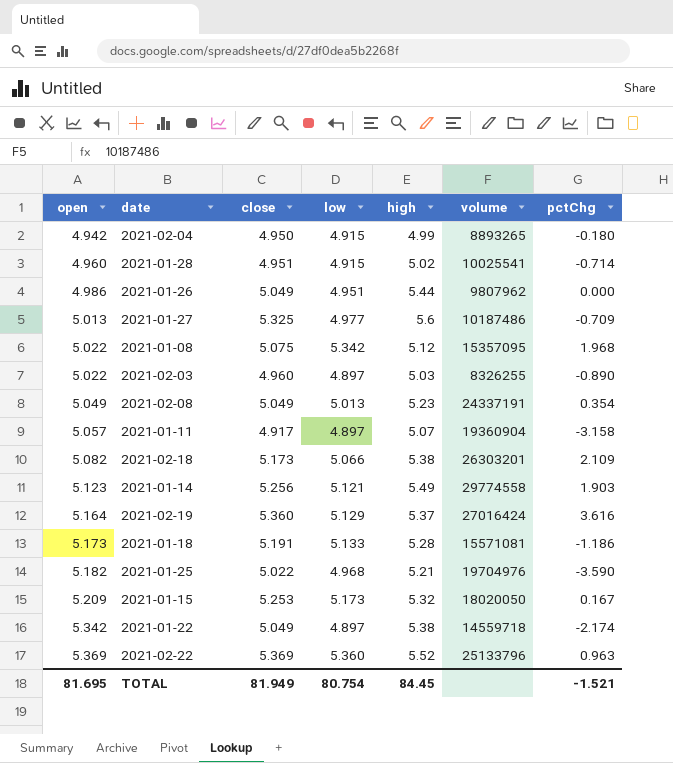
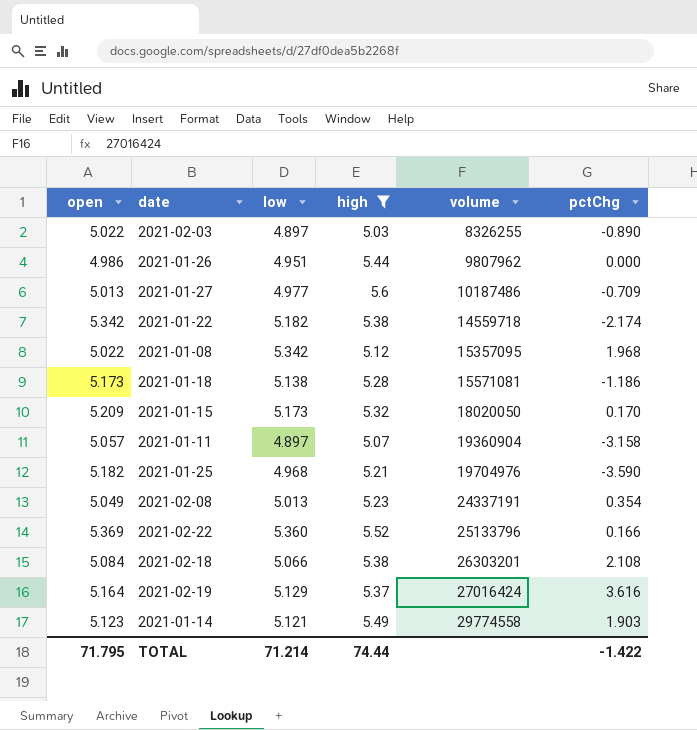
filter: none -> high >= 5.03
row order: open ascending -> volume ascending
column close | position: 3 -> none
2021-01-22 | low: 4.897 -> 5.182
2021-01-18 | low: 5.133 -> 5.138
2021-01-15 | pctChg: 0.167 -> 0.170
2021-02-22 | pctChg: 0.963 -> 0.166
2021-02-18 | open: 5.082 -> 5.084
2021-02-18 | pctChg: 2.109 -> 2.108
TOTAL | open: 81.695 -> 71.795
TOTAL | low: 80.754 -> 71.214
TOTAL | high: 84.45 -> 74.44
TOTAL | pctChg: -1.521 -> -1.422

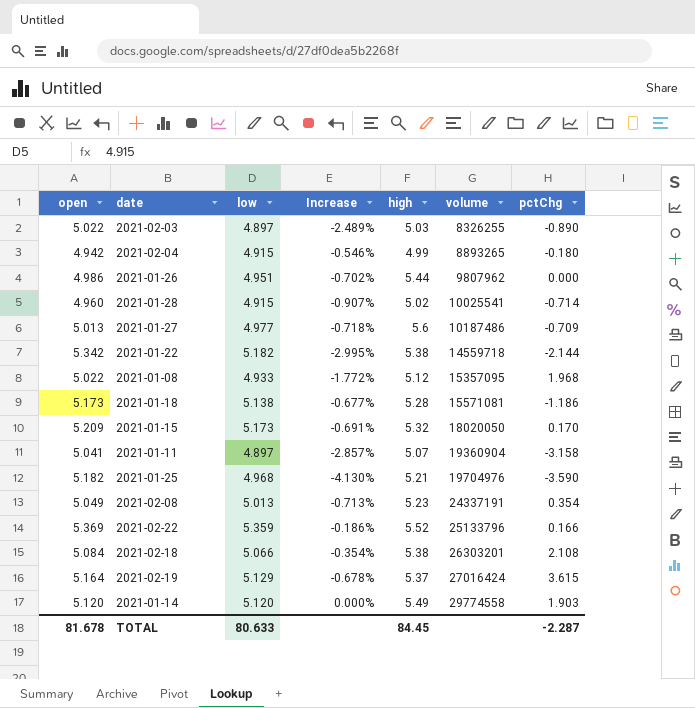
filter: high >= 5.03 -> none
column Increase | formula: none -> ([low] - [open]) / [open]
2021-01-22 | pctChg: -2.174 -> -2.144
2021-01-08 | low: 5.342 -> 4.933
2021-01-11 | open: 5.057 -> 5.041
2021-02-22 | low: 5.360 -> 5.359
2021-02-19 | pctChg: 3.616 -> 3.615
2021-01-14 | open: 5.123 -> 5.120
2021-01-14 | low: 5.121 -> 5.120
TOTAL | open: 71.795 -> 81.678
TOTAL | low: 71.214 -> 80.633
TOTAL | high: 74.44 -> 84.45
TOTAL | pctChg: -1.422 -> -2.287

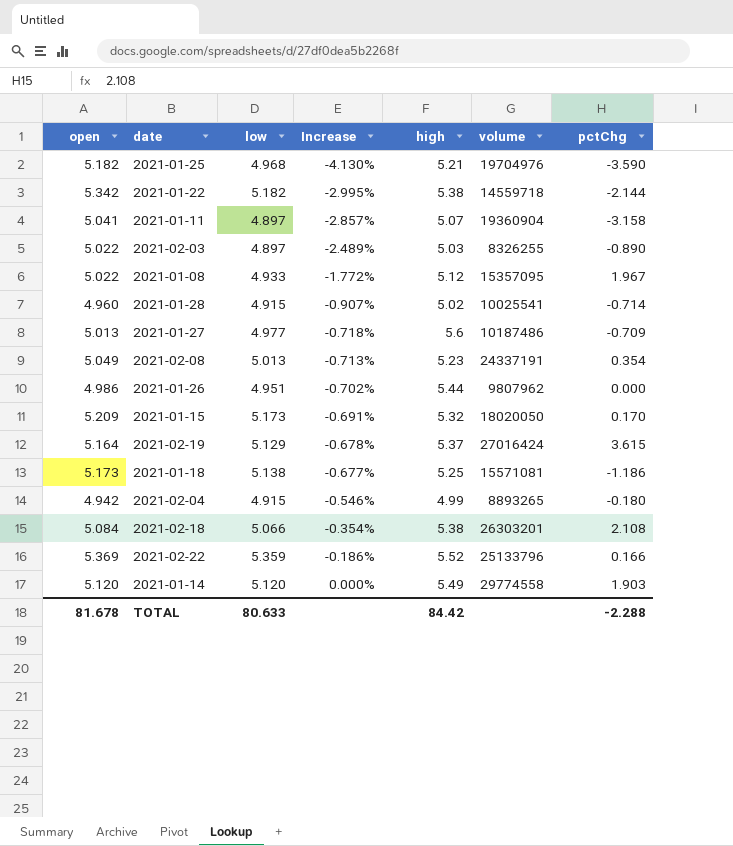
row order: volume ascending -> Increase ascending
2021-01-08 | pctChg: 1.968 -> 1.967
2021-01-18 | high: 5.28 -> 5.25
TOTAL | high: 84.45 -> 84.42
TOTAL | pctChg: -2.287 -> -2.288

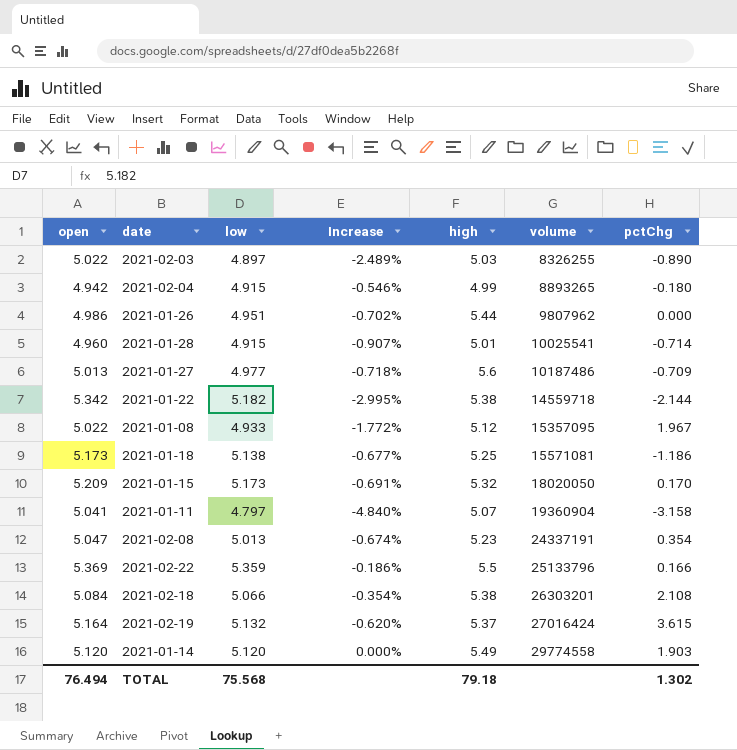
row order: Increase ascending -> volume ascending
row 2021-01-25: 5.182 | 4.968 | -4.130% | 5.21 | 19704976 | -3.590 -> none
2021-01-28 | high: 5.02 -> 5.01
2021-01-11 | low: 4.897 -> 4.797
2021-01-11 | Increase: -2.857% -> -4.840%
2021-02-08 | open: 5.049 -> 5.047
2021-02-08 | Increase: -0.713% -> -0.674%
2021-02-22 | high: 5.52 -> 5.5
2021-02-19 | low: 5.129 -> 5.132
2021-02-19 | Increase: -0.678% -> -0.620%
TOTAL | open: 81.678 -> 76.494
TOTAL | low: 80.633 -> 75.568
TOTAL | high: 84.42 -> 79.18
TOTAL | pctChg: -2.288 -> 1.302

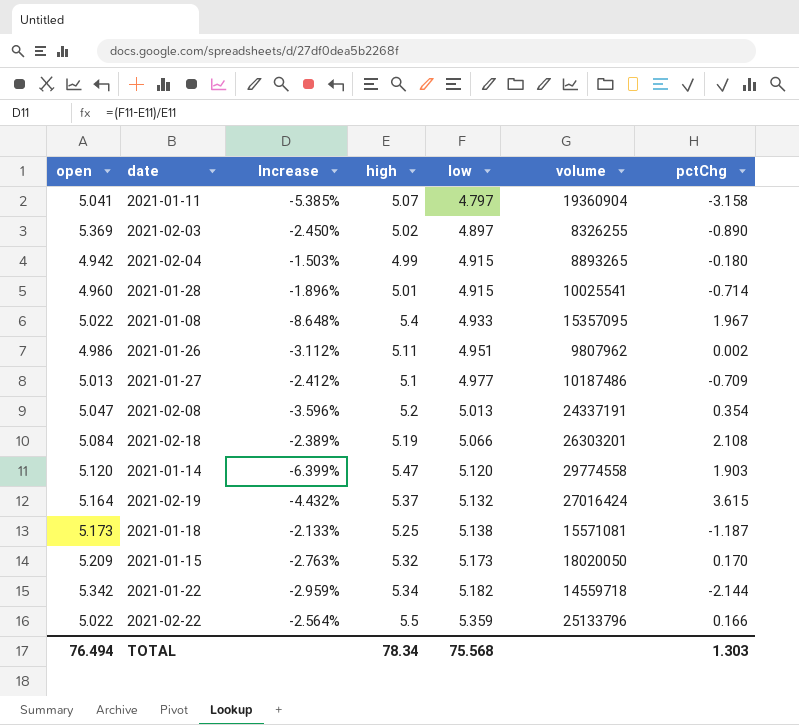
row order: volume ascending -> low ascending
column Increase | formula: ([low] - [open]) / [open] -> ([low] - [high]) / [high]
column low | position: 3 -> 5
2021-02-03 | open: 5.022 -> 5.369
2021-02-03 | high: 5.03 -> 5.02
2021-01-08 | high: 5.12 -> 5.4
2021-01-26 | high: 5.44 -> 5.11
2021-01-26 | pctChg: 0.000 -> 0.002
2021-01-27 | high: 5.6 -> 5.1
2021-02-08 | high: 5.23 -> 5.2
2021-02-18 | high: 5.38 -> 5.19
2021-01-14 | high: 5.49 -> 5.47
2021-01-18 | pctChg: -1.186 -> -1.187
2021-01-22 | high: 5.38 -> 5.34
2021-02-22 | open: 5.369 -> 5.022
TOTAL | high: 79.18 -> 78.34
TOTAL | pctChg: 1.302 -> 1.303

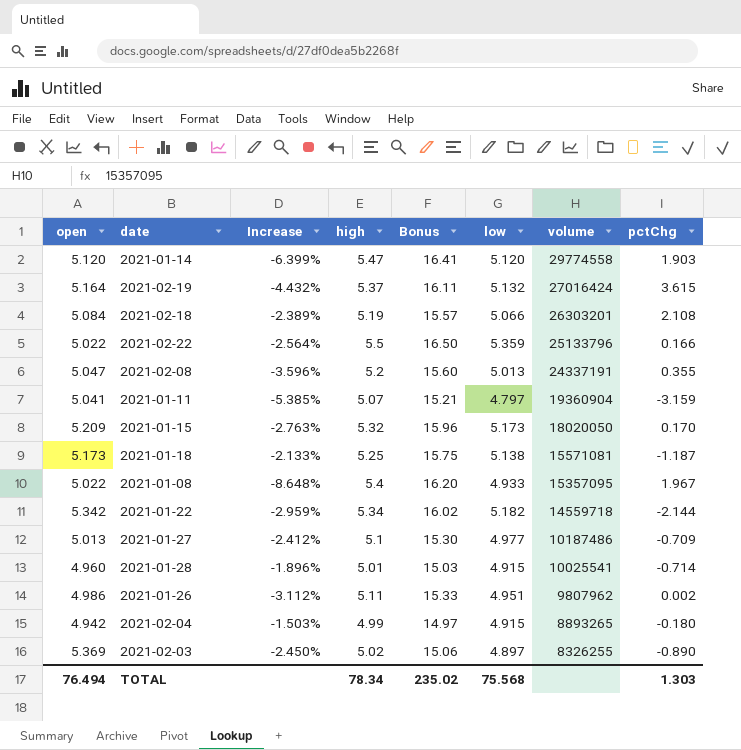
row order: low ascending -> volume descending
column Bonus | formula: none -> [high] * 3
2021-02-08 | pctChg: 0.354 -> 0.355
2021-01-11 | pctChg: -3.158 -> -3.159

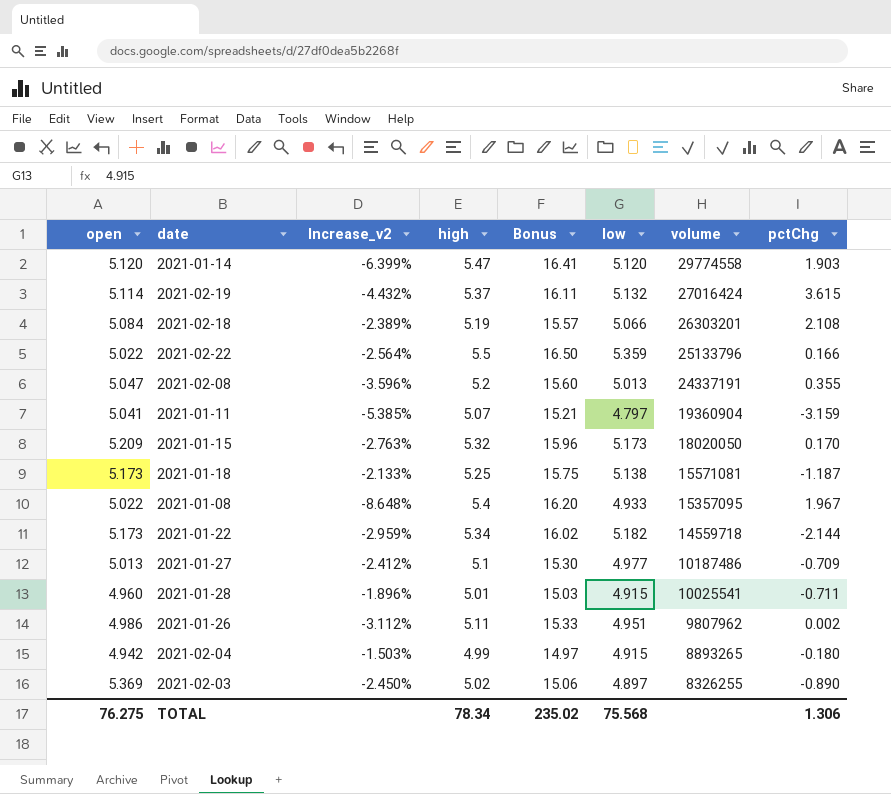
column name: Increase -> Increase_v2
2021-02-19 | open: 5.164 -> 5.114
2021-01-22 | open: 5.342 -> 5.173
2021-01-28 | pctChg: -0.714 -> -0.711
TOTAL | open: 76.494 -> 76.275
TOTAL | pctChg: 1.303 -> 1.306

